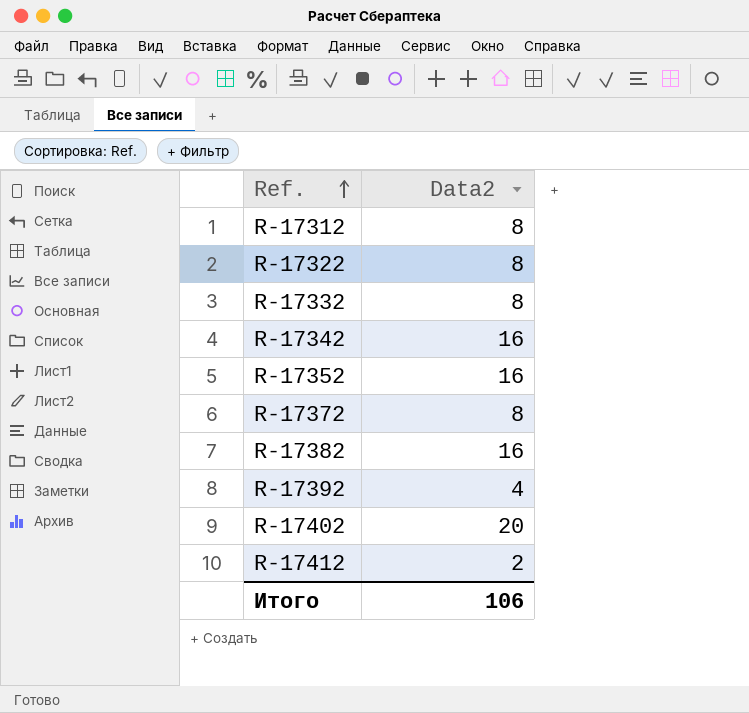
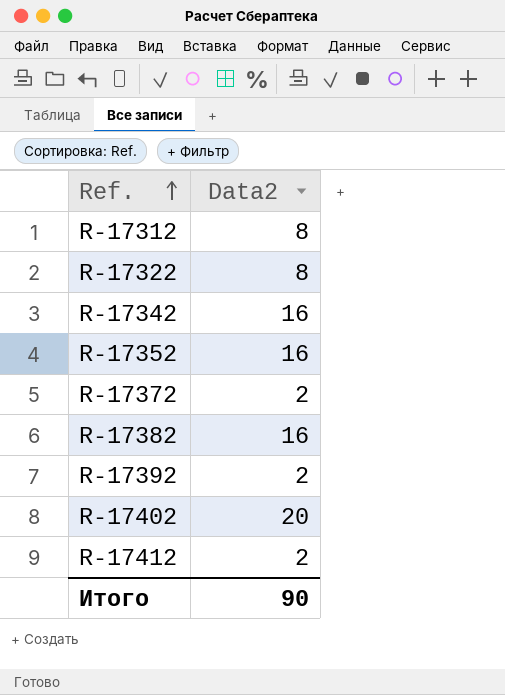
row R-17332: 8 -> none
R-17372 | Data2: 8 -> 2
R-17392 | Data2: 4 -> 2
Итого | Data2: 106 -> 90

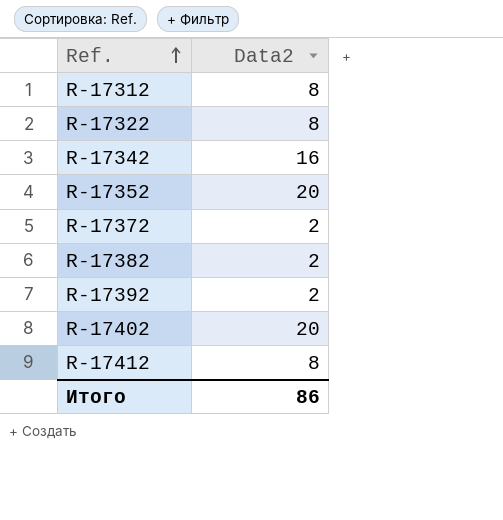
R-17352 | Data2: 16 -> 20
R-17382 | Data2: 16 -> 2
R-17412 | Data2: 2 -> 8
Итого | Data2: 90 -> 86

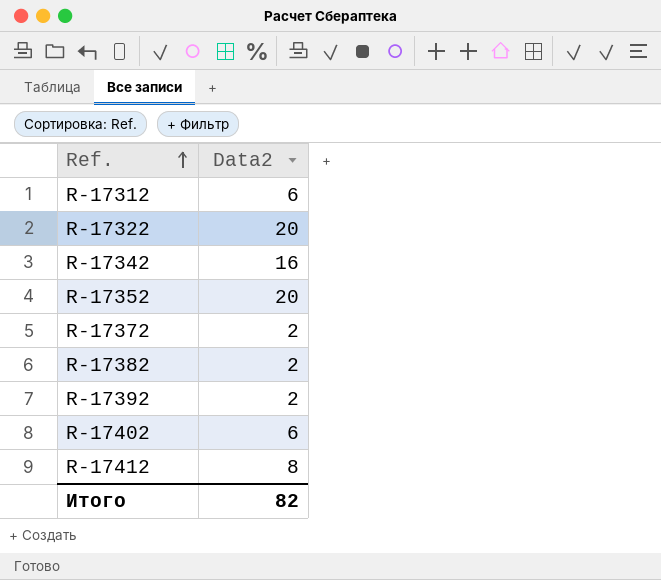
R-17312 | Data2: 8 -> 6
R-17322 | Data2: 8 -> 20
R-17402 | Data2: 20 -> 6
Итого | Data2: 86 -> 82

